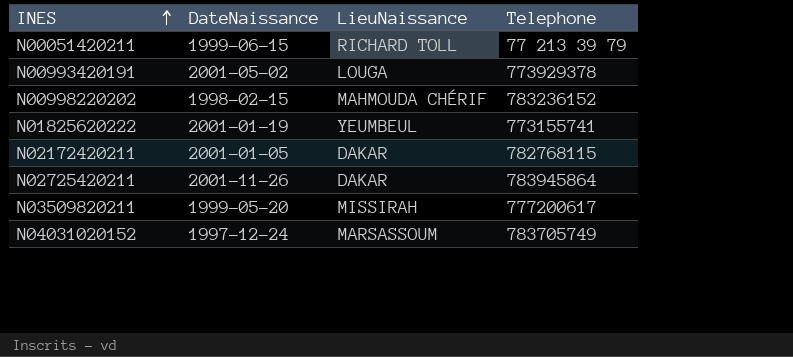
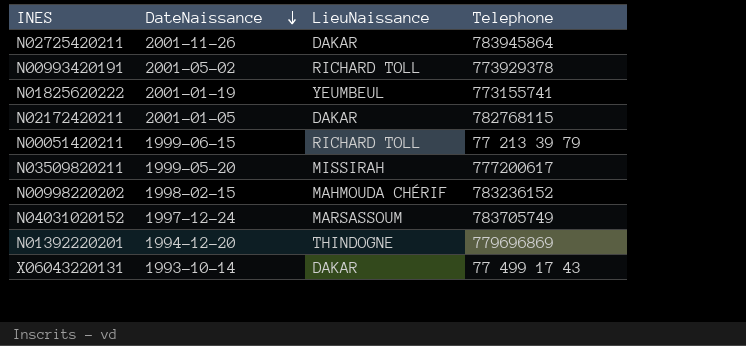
row order: INES ascending -> DateNaissance descending
N00993420191 | LieuNaissance: LOUGA -> RICHARD TOLL
row N01392220201: none -> 1994-12-20 | THINDOGNE | 779696869
row X06043220131: none -> 1993-10-14 | DAKAR | 77 499 17 43

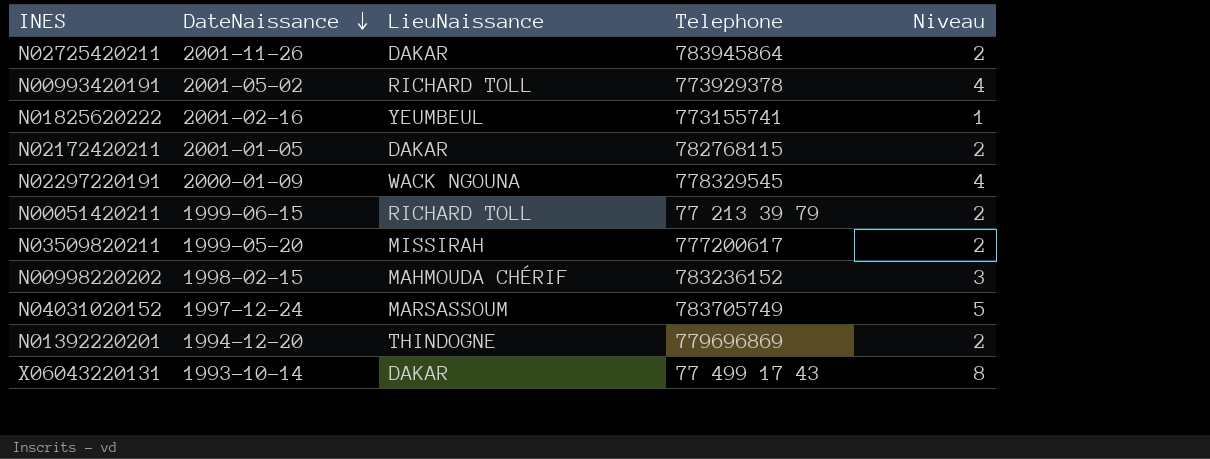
column Niveau | position: none -> 5
N01825620222 | DateNaissance: 2001-01-19 -> 2001-02-16
row N02297220191: none -> 2000-01-09 | WACK NGOUNA | 778329545 | 4

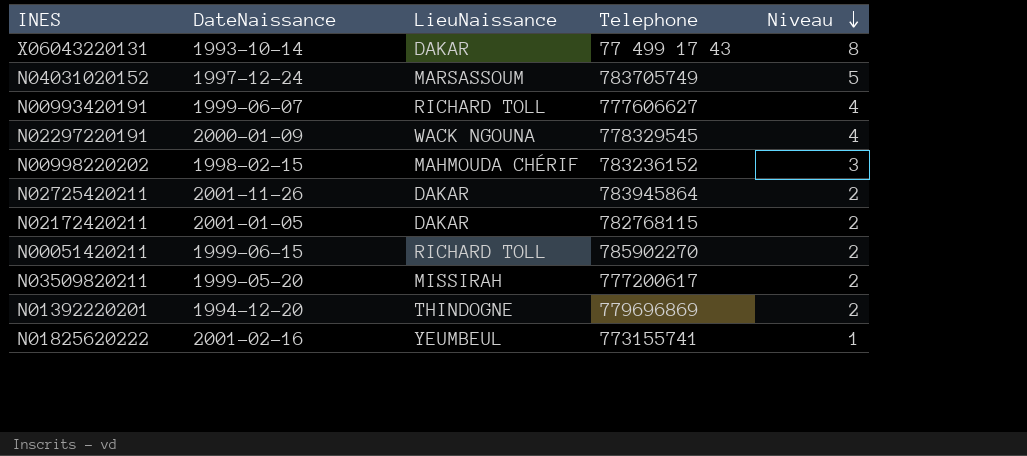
row order: DateNaissance descending -> Niveau descending
N00993420191 | DateNaissance: 2001-05-02 -> 1999-06-07
N00993420191 | Telephone: 773929378 -> 777606627
N00051420211 | Telephone: 77 213 39 79 -> 785902270

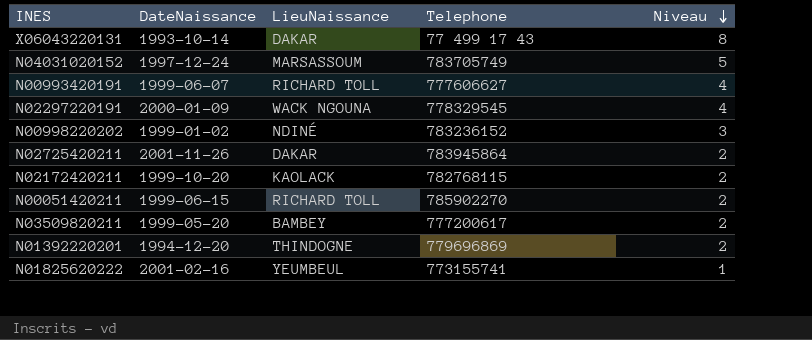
N00998220202 | DateNaissance: 1998-02-15 -> 1999-01-02
N00998220202 | LieuNaissance: MAHMOUDA CHÉRIF -> NDINÉ
N02172420211 | DateNaissance: 2001-01-05 -> 1999-10-20
N02172420211 | LieuNaissance: DAKAR -> KAOLACK
N03509820211 | LieuNaissance: MISSIRAH -> BAMBEY

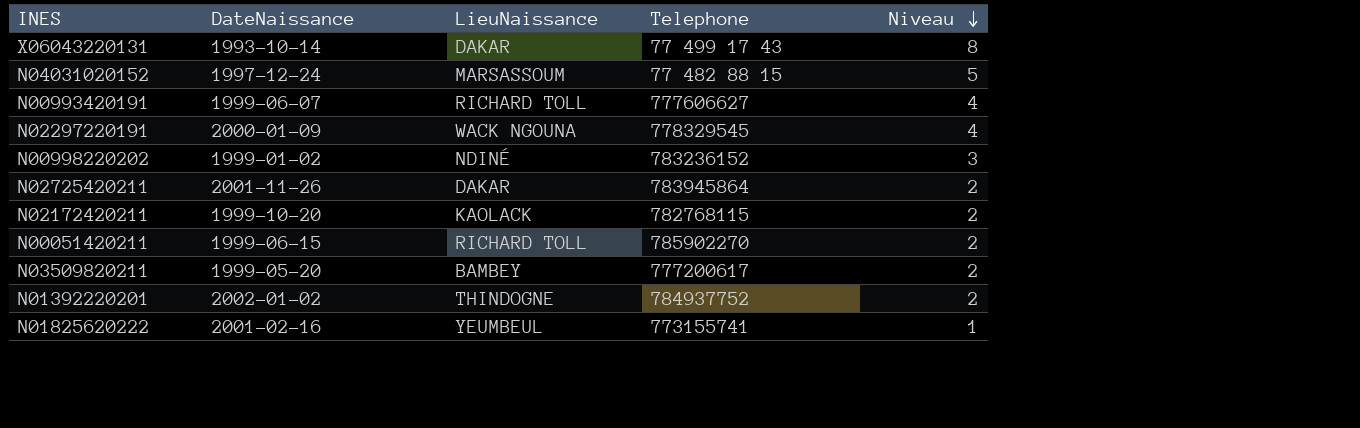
N04031020152 | Telephone: 783705749 -> 77 482 88 15
N01392220201 | DateNaissance: 1994-12-20 -> 2002-01-02
N01392220201 | Telephone: 779696869 -> 784937752

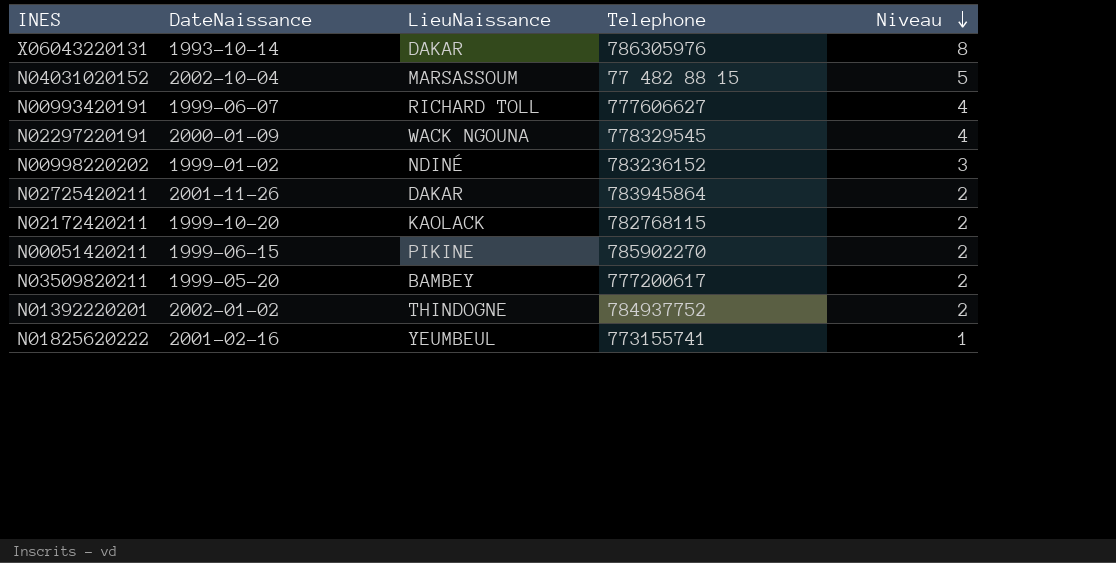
X06043220131 | Telephone: 77 499 17 43 -> 786305976
N04031020152 | DateNaissance: 1997-12-24 -> 2002-10-04
N00051420211 | LieuNaissance: RICHARD TOLL -> PIKINE

